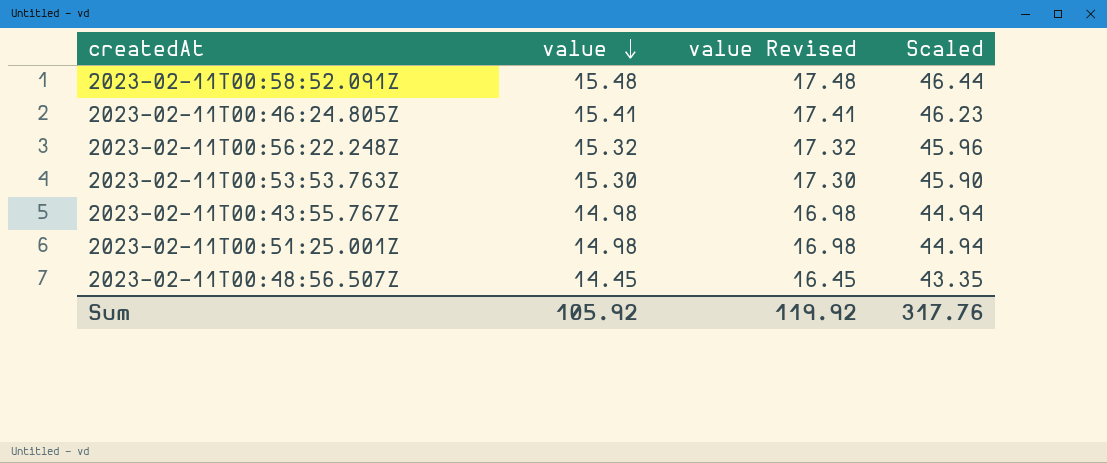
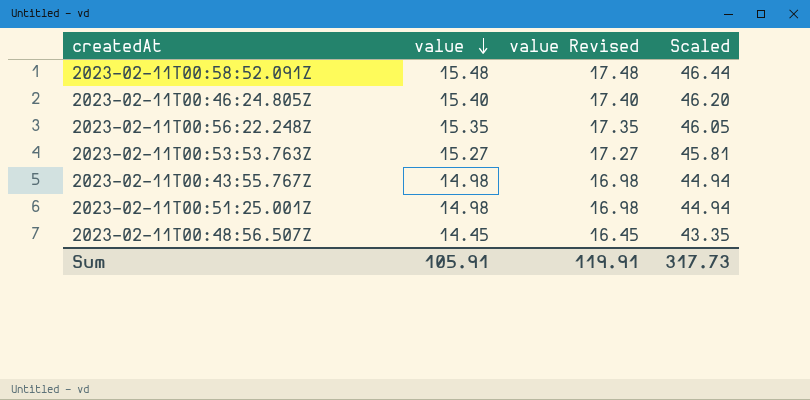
2023-02-11T00:46:24.805Z | value: 15.41 -> 15.40
2023-02-11T00:46:24.805Z | value Revised: 17.41 -> 17.40
2023-02-11T00:46:24.805Z | Scaled: 46.23 -> 46.20
2023-02-11T00:56:22.248Z | value: 15.32 -> 15.35
2023-02-11T00:56:22.248Z | value Revised: 17.32 -> 17.35
2023-02-11T00:56:22.248Z | Scaled: 45.96 -> 46.05
2023-02-11T00:53:53.763Z | value: 15.30 -> 15.27
2023-02-11T00:53:53.763Z | value Revised: 17.30 -> 17.27
2023-02-11T00:53:53.763Z | Scaled: 45.90 -> 45.81
Sum | value: 105.92 -> 105.91
Sum | value Revised: 119.92 -> 119.91
Sum | Scaled: 317.76 -> 317.73

